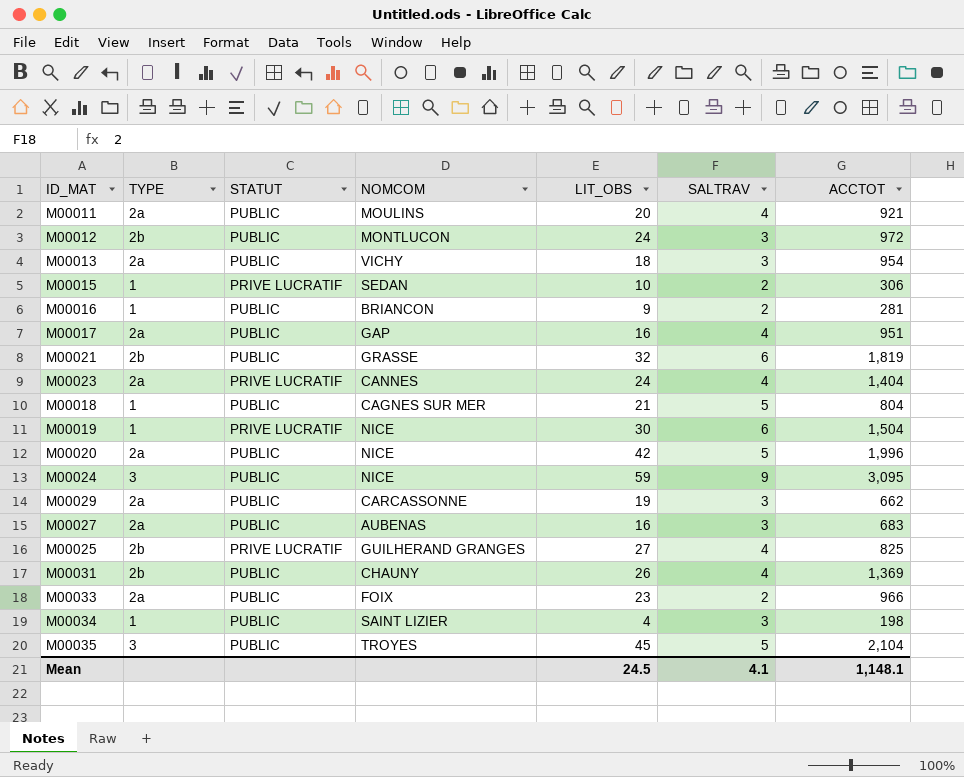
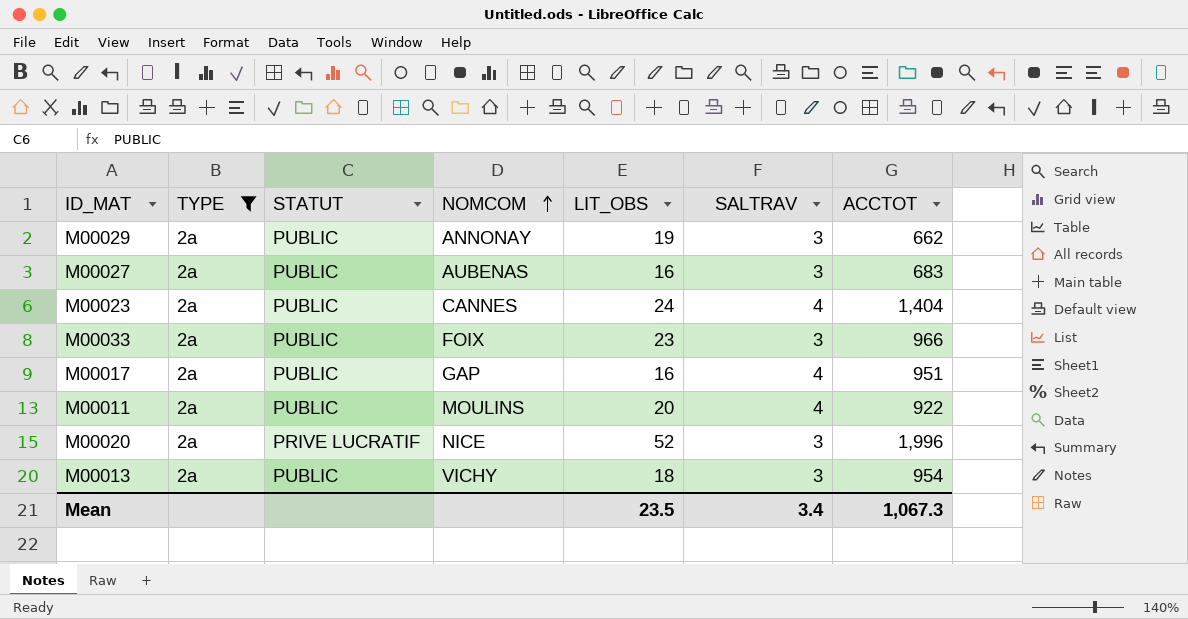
filter: none -> TYPE = 2a
row order: none -> NOMCOM ascending
M00029 | NOMCOM: CARCASSONNE -> ANNONAY
M00023 | STATUT: PRIVE LUCRATIF -> PUBLIC
M00033 | SALTRAV: 2 -> 3
M00011 | ACCTOT: 921 -> 922
M00020 | STATUT: PUBLIC -> PRIVE LUCRATIF
M00020 | LIT_OBS: 42 -> 52
M00020 | SALTRAV: 5 -> 3
Mean | LIT_OBS: 24.5 -> 23.5
Mean | SALTRAV: 4.1 -> 3.4
Mean | ACCTOT: 1,148.1 -> 1,067.3

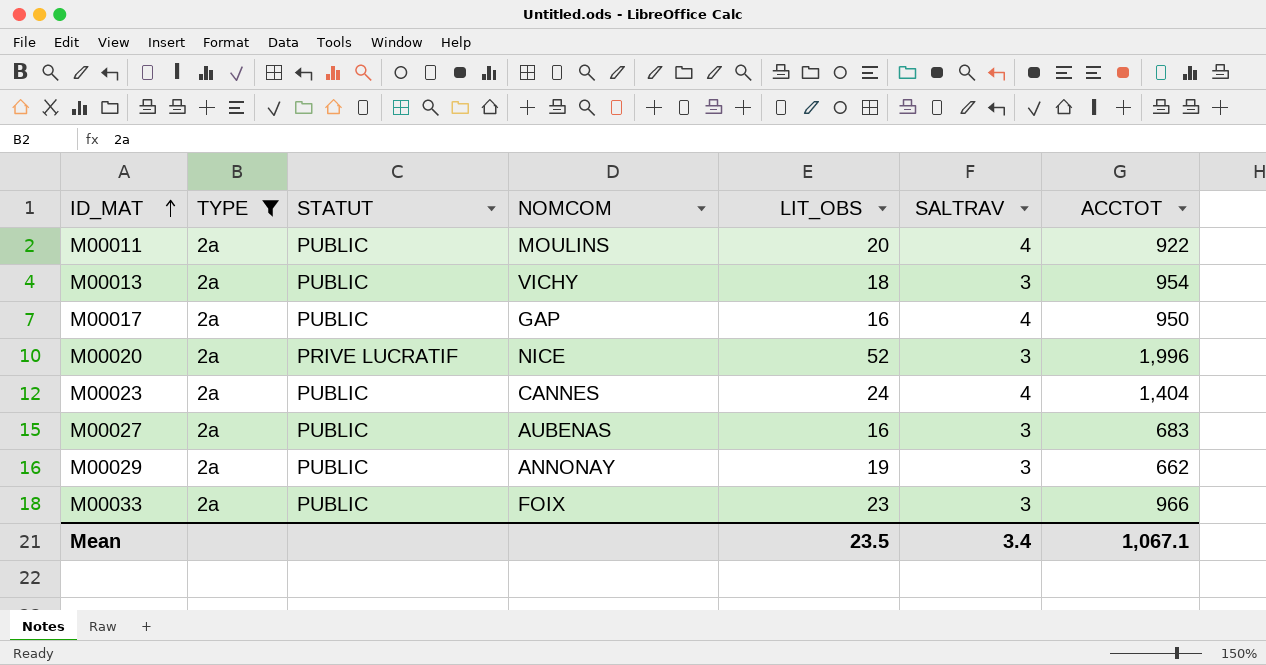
row order: NOMCOM ascending -> ID_MAT ascending
M00017 | ACCTOT: 951 -> 950
Mean | ACCTOT: 1,067.3 -> 1,067.1

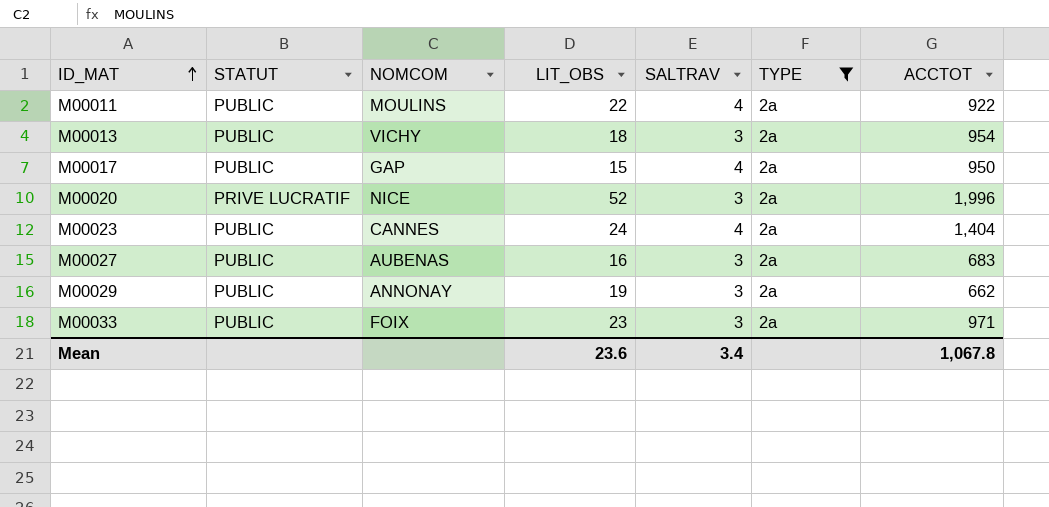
column TYPE | position: 2 -> 6
M00011 | LIT_OBS: 20 -> 22
M00017 | LIT_OBS: 16 -> 15
M00033 | ACCTOT: 966 -> 971
Mean | LIT_OBS: 23.5 -> 23.6
Mean | ACCTOT: 1,067.1 -> 1,067.8

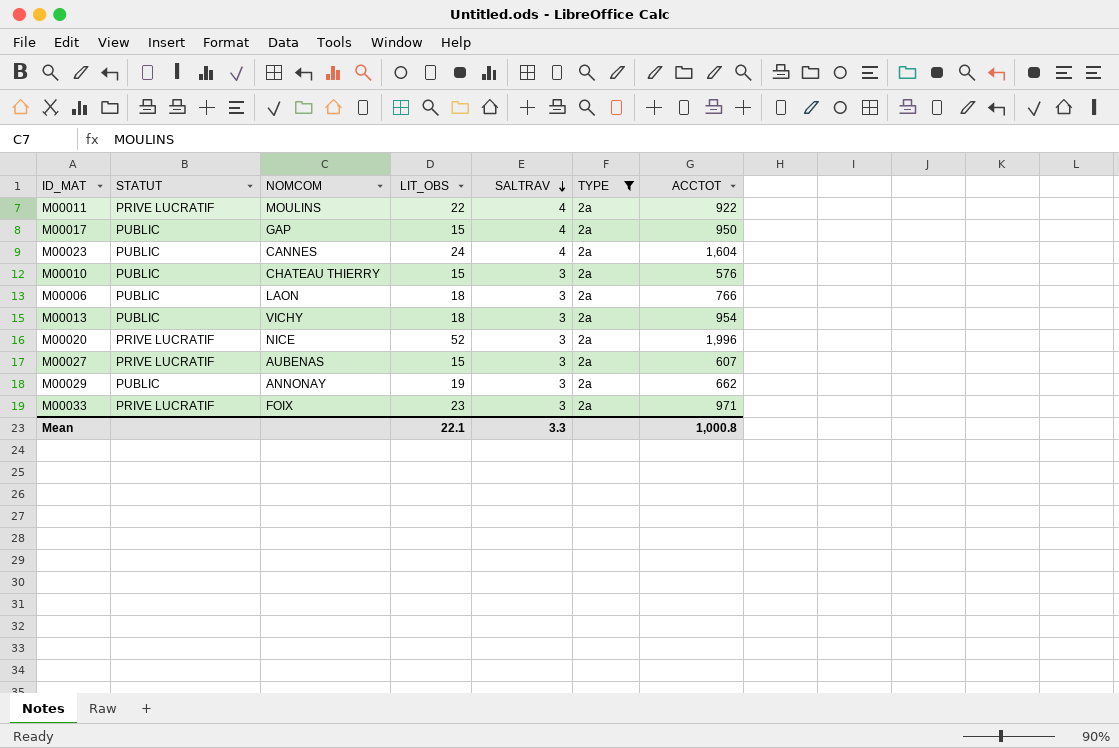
row order: ID_MAT ascending -> SALTRAV descending
M00011 | STATUT: PUBLIC -> PRIVE LUCRATIF
M00023 | ACCTOT: 1,404 -> 1,604
row M00010: none -> PUBLIC | CHATEAU THIERRY | 15 | 3 | 2a | 576
row M00006: none -> PUBLIC | LAON | 18 | 3 | 2a | 766
M00027 | STATUT: PUBLIC -> PRIVE LUCRATIF
M00027 | LIT_OBS: 16 -> 15
M00027 | ACCTOT: 683 -> 607
M00033 | STATUT: PUBLIC -> PRIVE LUCRATIF
Mean | LIT_OBS: 23.6 -> 22.1
Mean | SALTRAV: 3.4 -> 3.3
Mean | ACCTOT: 1,067.8 -> 1,000.8

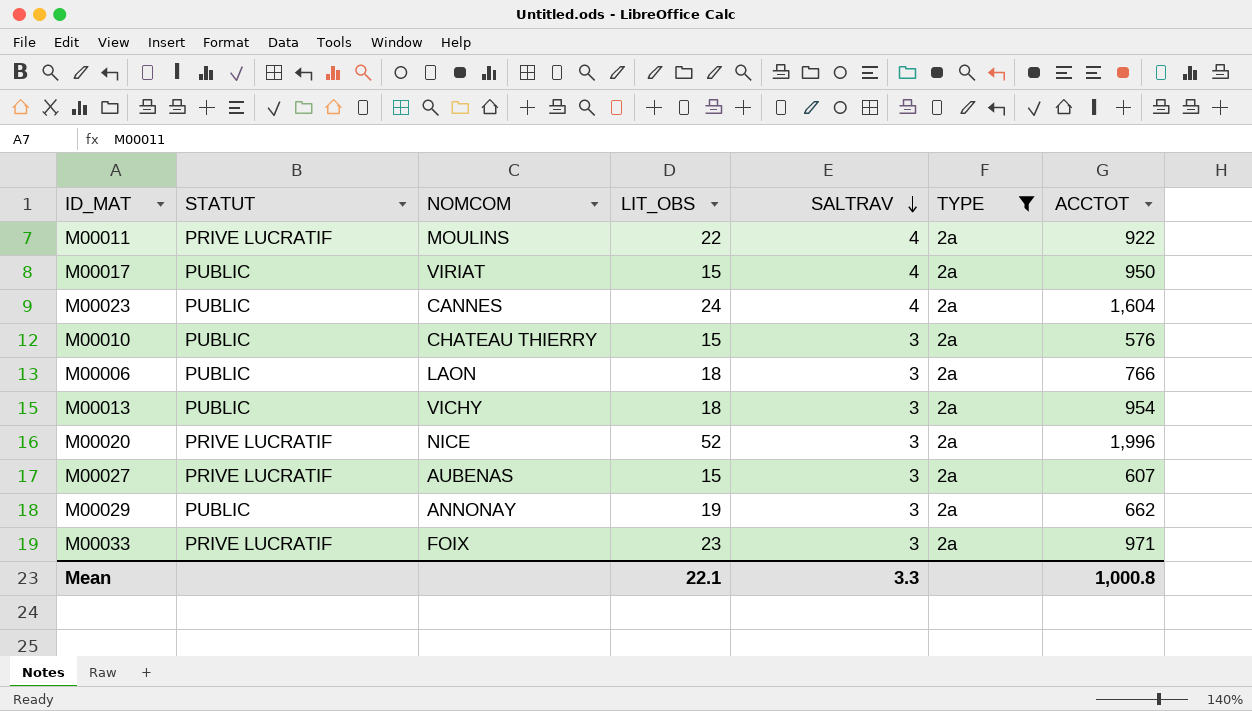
M00017 | NOMCOM: GAP -> VIRIAT

